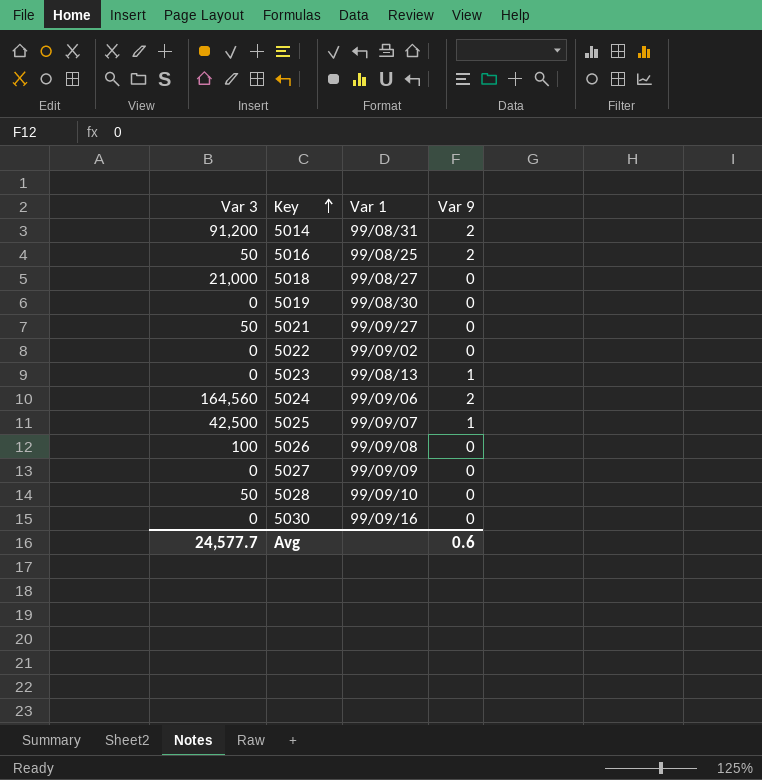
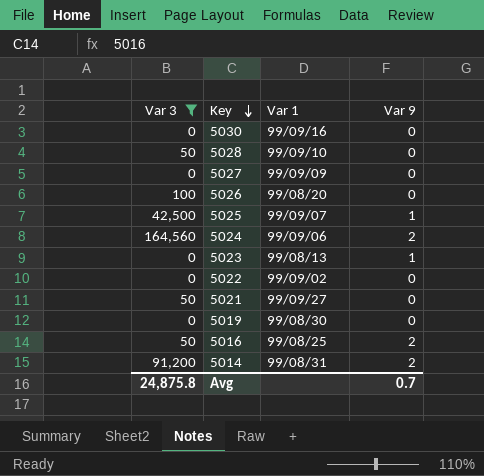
filter: none -> Var 3 != 21,000
row order: Key ascending -> Key descending
5026 | Var 1: 99/09/08 -> 99/08/20
Avg | Var 3: 24,577.7 -> 24,875.8
Avg | Var 9: 0.6 -> 0.7

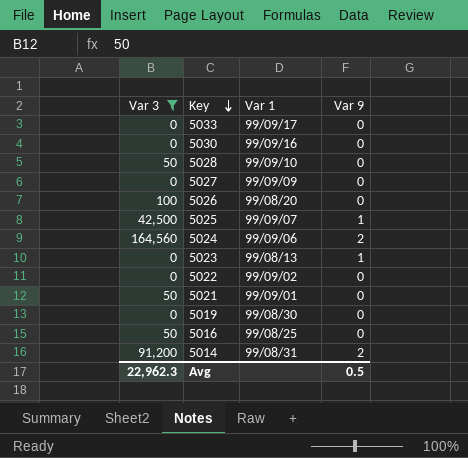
row 5033: none -> 0 | 99/09/17 | 0
5021 | Var 1: 99/09/27 -> 99/09/01
5016 | Var 9: 2 -> 0
Avg | Var 3: 24,875.8 -> 22,962.3
Avg | Var 9: 0.7 -> 0.5

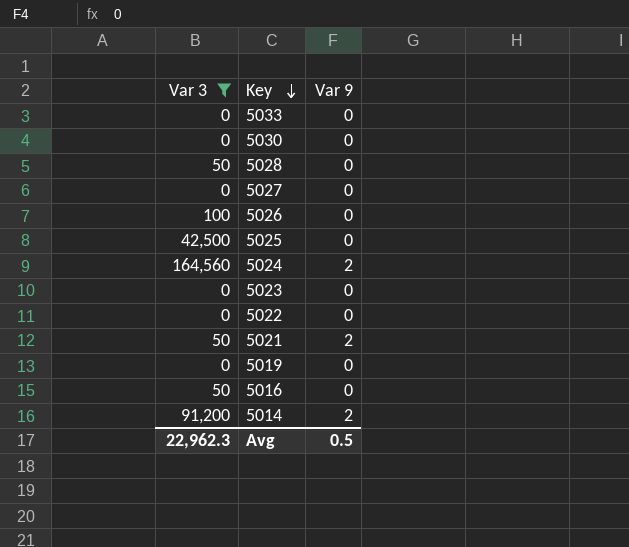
column Var 1 | position: 3 -> none
5025 | Var 9: 1 -> 0
5023 | Var 9: 1 -> 0
5021 | Var 9: 0 -> 2

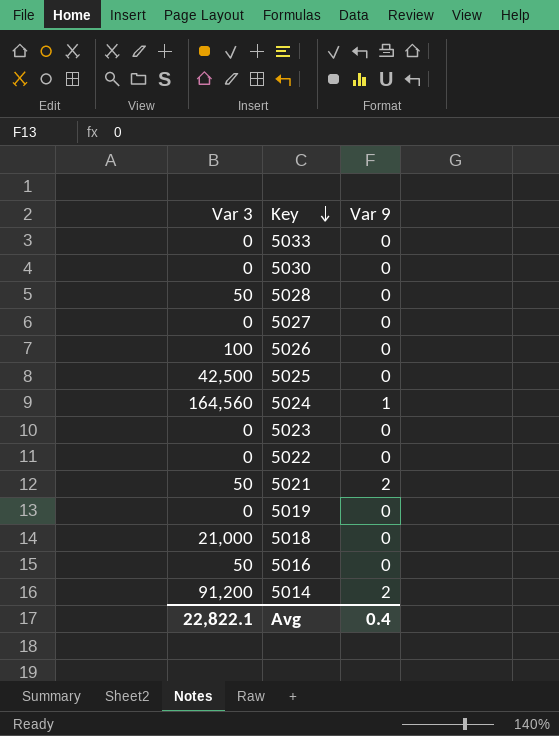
filter: Var 3 != 21,000 -> none
5024 | Var 9: 2 -> 1
Avg | Var 3: 22,962.3 -> 22,822.1
Avg | Var 9: 0.5 -> 0.4

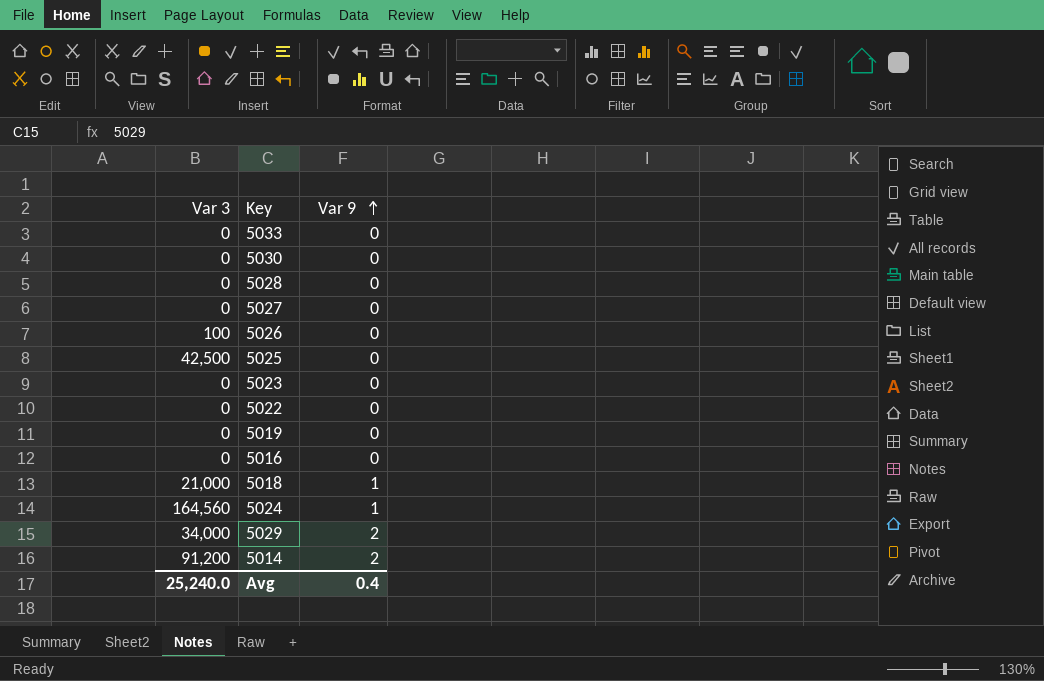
row order: Key descending -> Var 9 ascending
row 5021: 50 | 2 -> none
5028 | Var 3: 50 -> 0
5016 | Var 3: 50 -> 0
5018 | Var 9: 0 -> 1
row 5029: none -> 34,000 | 2
Avg | Var 3: 22,822.1 -> 25,240.0

